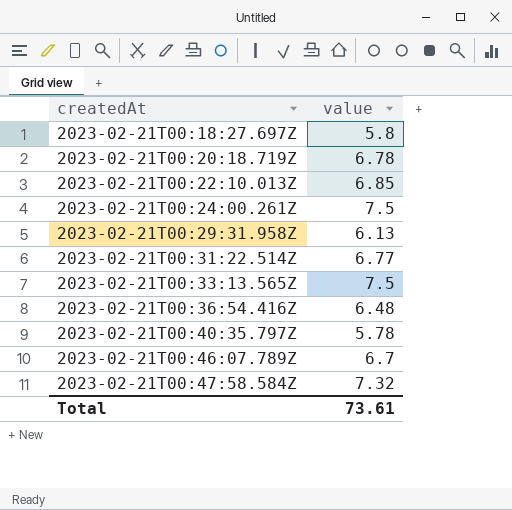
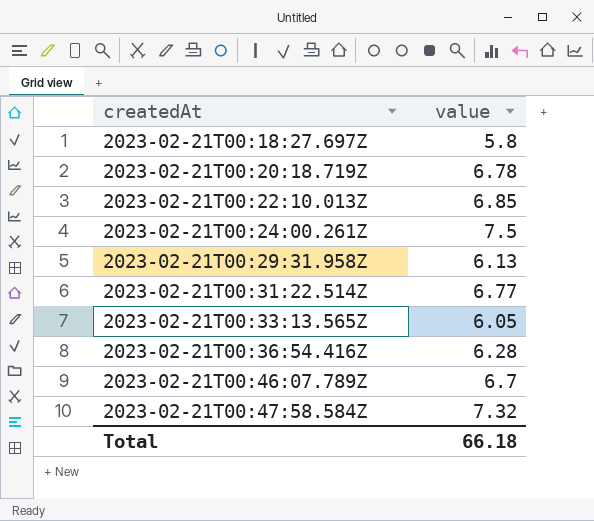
row 2023-02-21T00:40:35.797Z: 5.78 -> none
2023-02-21T00:33:13.565Z | value: 7.5 -> 6.05
2023-02-21T00:36:54.416Z | value: 6.48 -> 6.28
Total | value: 73.61 -> 66.18

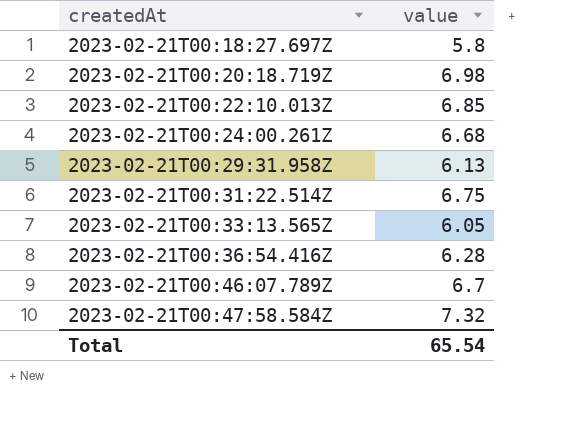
2023-02-21T00:20:18.719Z | value: 6.78 -> 6.98
2023-02-21T00:24:00.261Z | value: 7.5 -> 6.68
2023-02-21T00:31:22.514Z | value: 6.77 -> 6.75
Total | value: 66.18 -> 65.54

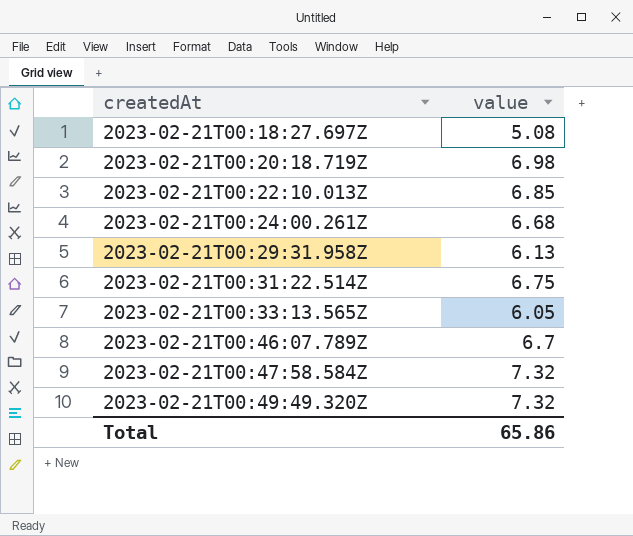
row 2023-02-21T00:36:54.416Z: 6.28 -> none
2023-02-21T00:18:27.697Z | value: 5.8 -> 5.08
row 2023-02-21T00:49:49.320Z: none -> 7.32
Total | value: 65.54 -> 65.86

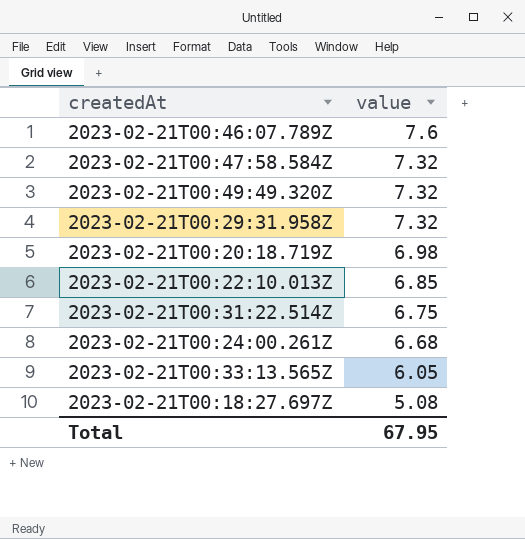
row order: createdAt ascending -> value descending
2023-02-21T00:46:07.789Z | value: 6.7 -> 7.6
2023-02-21T00:29:31.958Z | value: 6.13 -> 7.32
Total | value: 65.86 -> 67.95

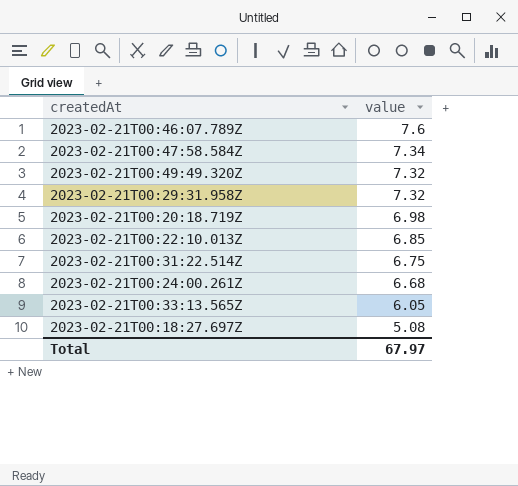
2023-02-21T00:47:58.584Z | value: 7.32 -> 7.34
Total | value: 67.95 -> 67.97

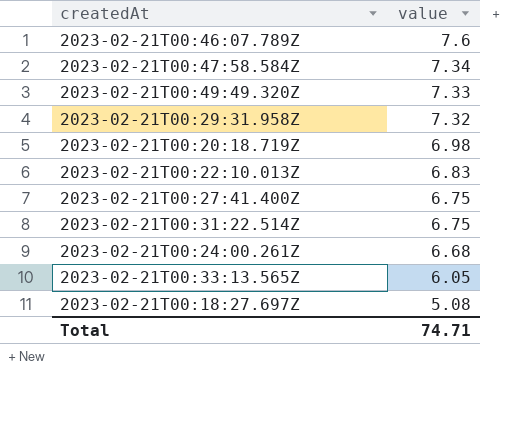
2023-02-21T00:49:49.320Z | value: 7.32 -> 7.33
2023-02-21T00:22:10.013Z | value: 6.85 -> 6.83
row 2023-02-21T00:27:41.400Z: none -> 6.75
Total | value: 67.97 -> 74.71

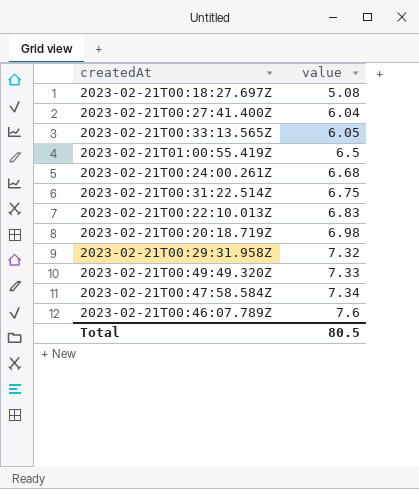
row order: value descending -> value ascending
2023-02-21T00:27:41.400Z | value: 6.75 -> 6.04
row 2023-02-21T01:00:55.419Z: none -> 6.5
Total | value: 74.71 -> 80.5

